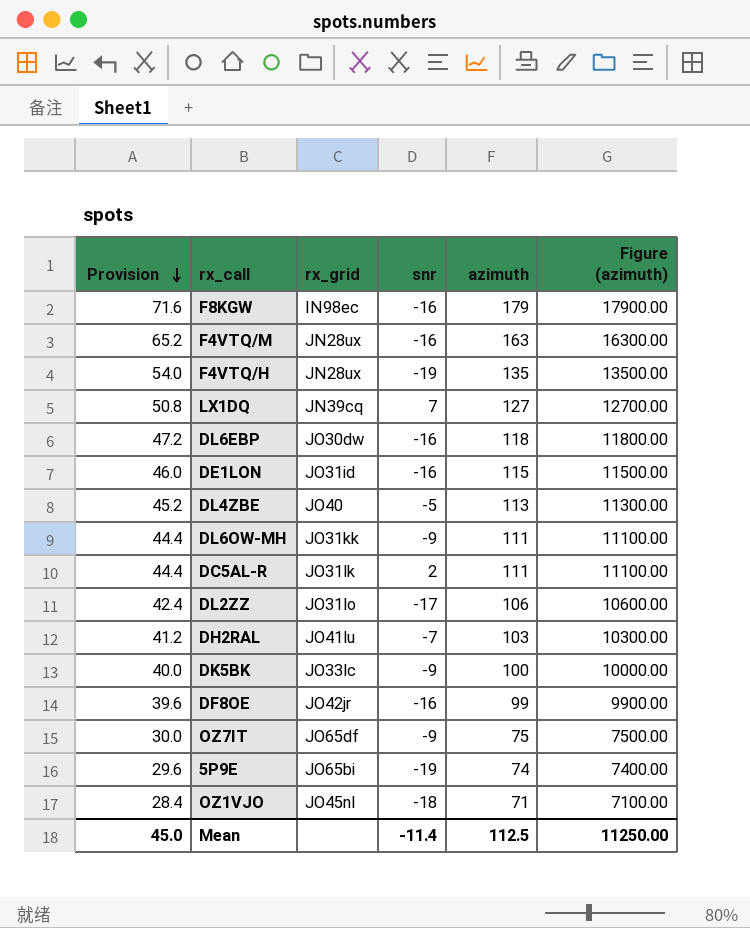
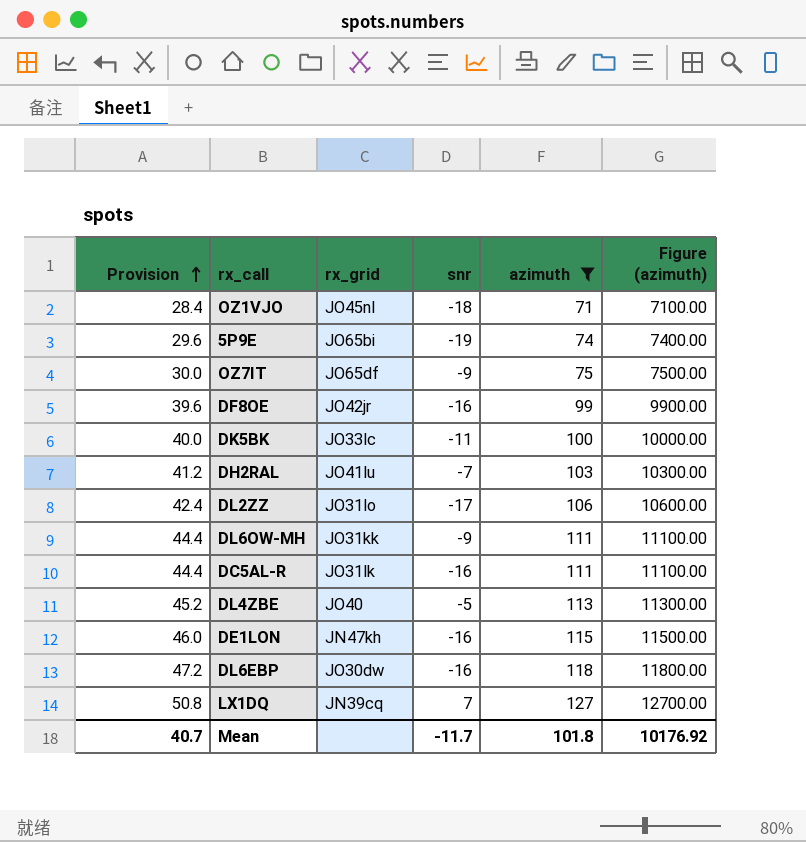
filter: none -> azimuth <= 127
row order: Provision descending -> Provision ascending
DK5BK | snr: -9 -> -11
DC5AL-R | snr: 2 -> -16
DE1LON | rx_grid: JO31id -> JN47kh
Mean | Provision: 45.0 -> 40.7
Mean | snr: -11.4 -> -11.7
Mean | azimuth: 112.5 -> 101.8
Mean | Figure (azimuth): 11250.00 -> 10176.92

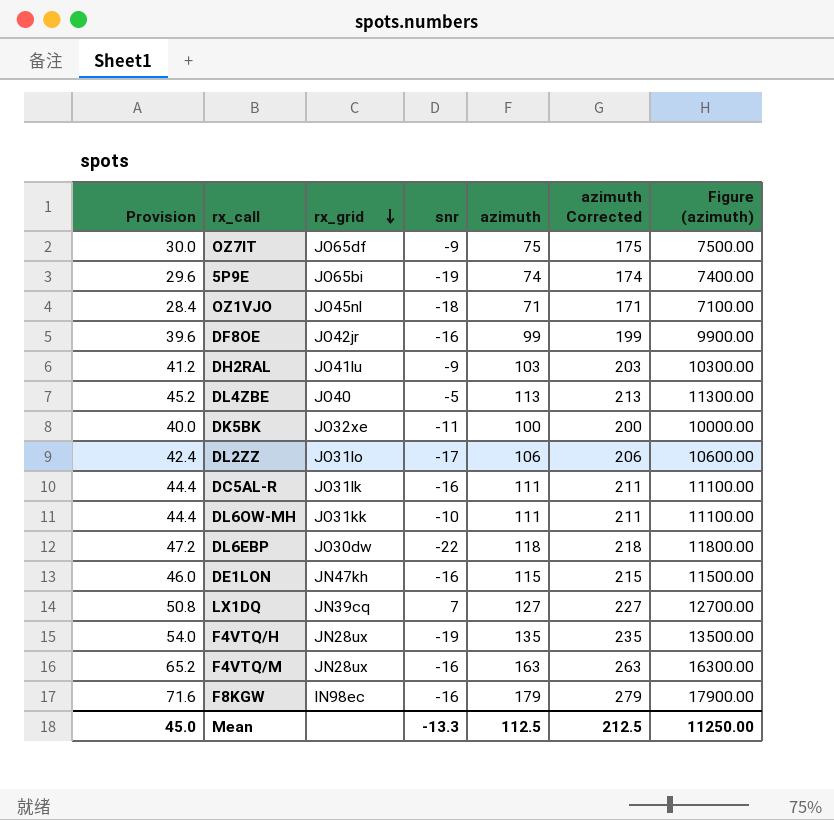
filter: azimuth <= 127 -> none
row order: Provision ascending -> rx_grid descending
column azimuth Corrected | formula: none -> [azimuth] + 100
DH2RAL | snr: -7 -> -9
DK5BK | rx_grid: JO33lc -> JO32xe
DL6OW-MH | snr: -9 -> -10
DL6EBP | snr: -16 -> -22
Mean | Provision: 40.7 -> 45.0
Mean | snr: -11.7 -> -13.3
Mean | azimuth: 101.8 -> 112.5
Mean | Figure (azimuth): 10176.92 -> 11250.00

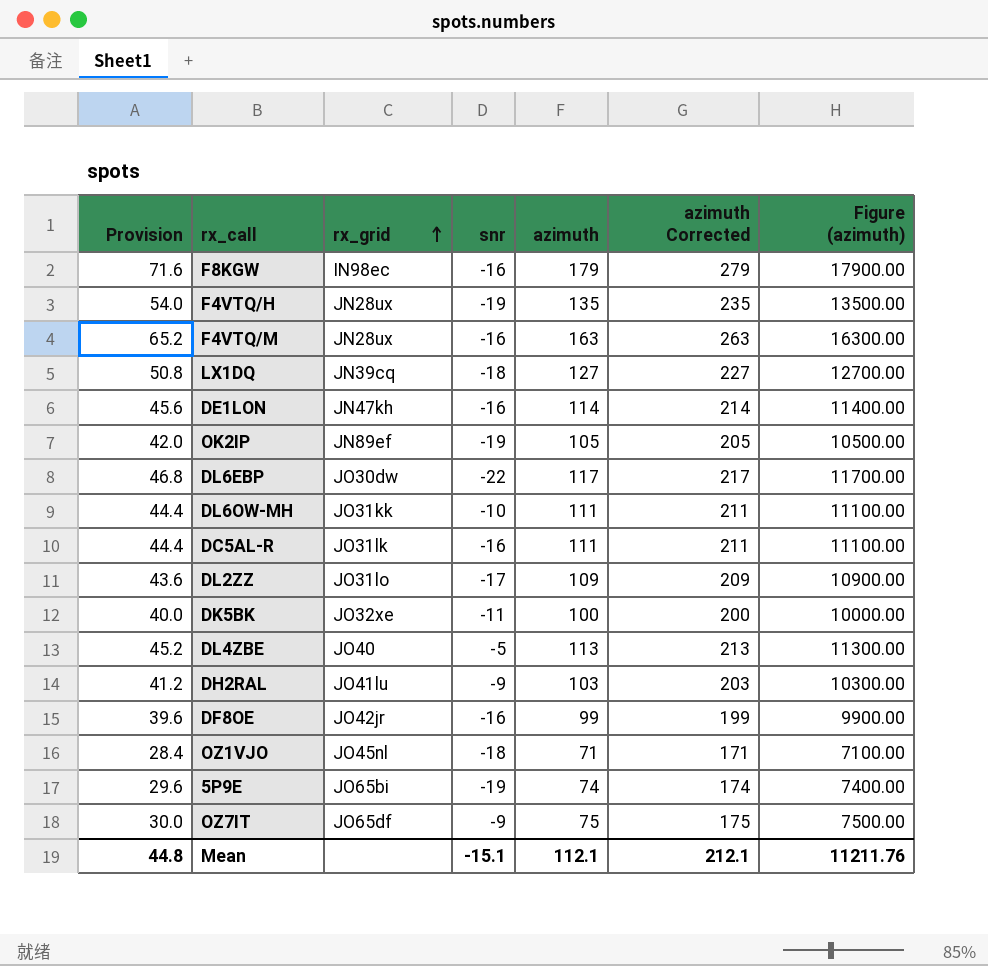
row order: rx_grid descending -> rx_grid ascending
LX1DQ | snr: 7 -> -18
DE1LON | Provision: 46.0 -> 45.6
DE1LON | azimuth: 115 -> 114
DE1LON | azimuth Corrected: 215 -> 214
DE1LON | Figure (azimuth): 11500.00 -> 11400.00
row OK2IP: none -> 42.0 | JN89ef | -19 | 105 | 205 | 10500.00
DL6EBP | Provision: 47.2 -> 46.8
DL6EBP | azimuth: 118 -> 117
DL6EBP | azimuth Corrected: 218 -> 217
DL6EBP | Figure (azimuth): 11800.00 -> 11700.00
DL2ZZ | Provision: 42.4 -> 43.6
DL2ZZ | azimuth: 106 -> 109
DL2ZZ | azimuth Corrected: 206 -> 209
DL2ZZ | Figure (azimuth): 10600.00 -> 10900.00
Mean | Provision: 45.0 -> 44.8
Mean | snr: -13.3 -> -15.1
Mean | azimuth: 112.5 -> 112.1
Mean | azimuth Corrected: 212.5 -> 212.1
Mean | Figure (azimuth): 11250.00 -> 11211.76

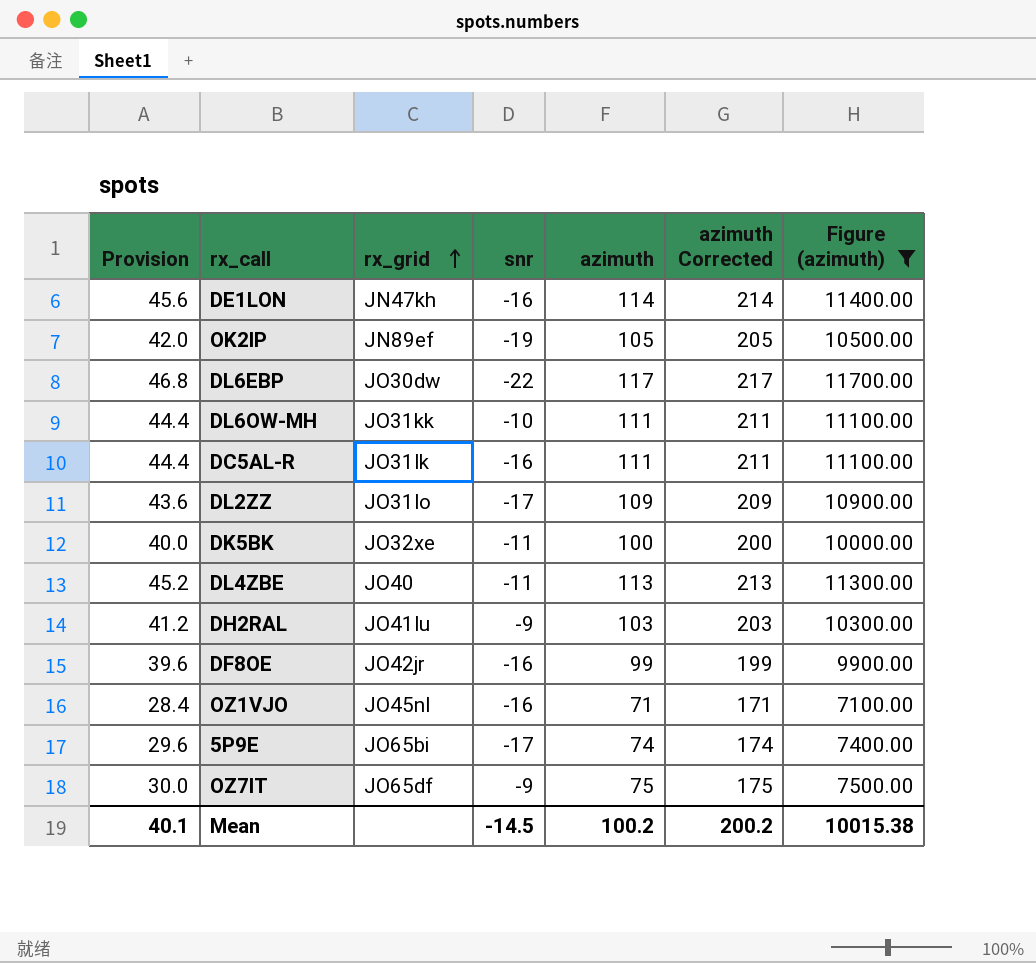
filter: none -> Figure (azimuth) <= 11700.00
DL4ZBE | snr: -5 -> -11
OZ1VJO | snr: -18 -> -16
5P9E | snr: -19 -> -17
Mean | Provision: 44.8 -> 40.1
Mean | snr: -15.1 -> -14.5
Mean | azimuth: 112.1 -> 100.2
Mean | azimuth Corrected: 212.1 -> 200.2
Mean | Figure (azimuth): 11211.76 -> 10015.38

